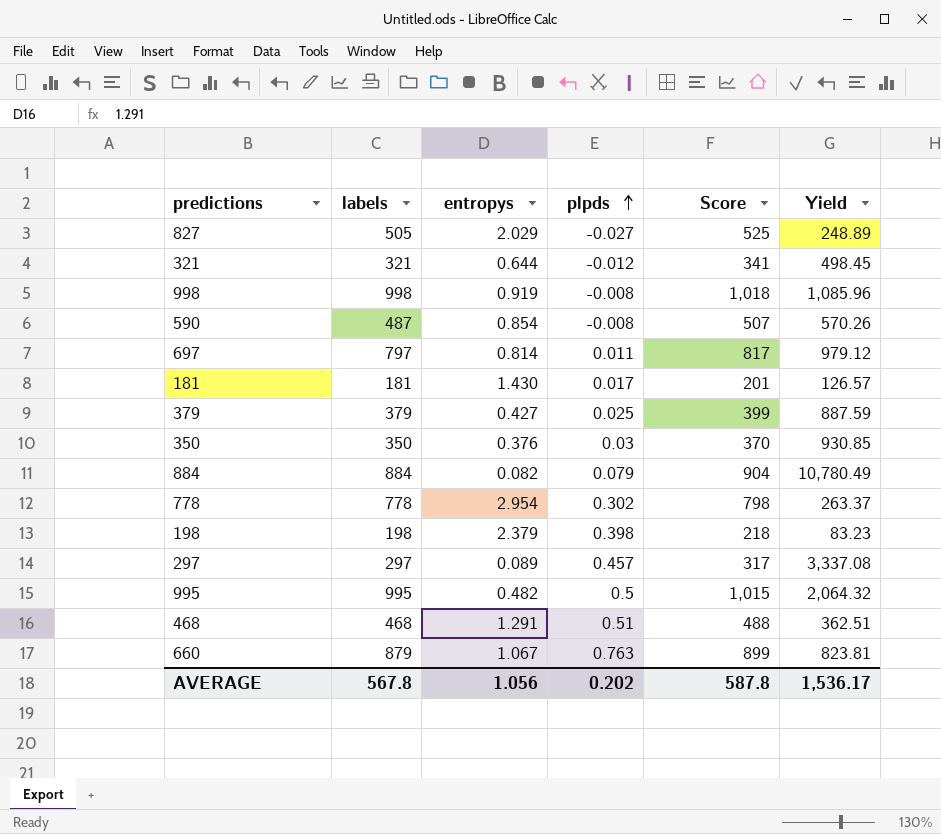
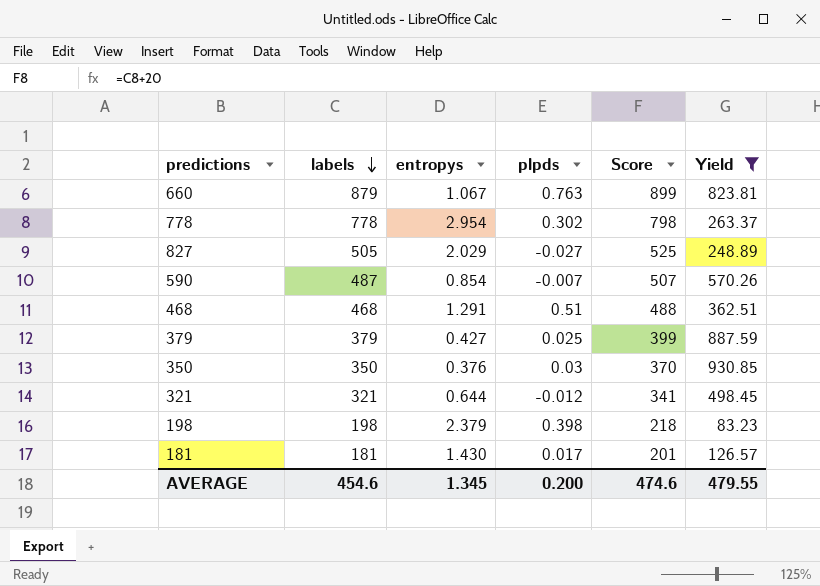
filter: none -> Yield <= 930.85
row order: plpds ascending -> labels descending
590 | plpds: -0.008 -> -0.007
AVERAGE | labels: 567.8 -> 454.6
AVERAGE | entropys: 1.056 -> 1.345
AVERAGE | plpds: 0.202 -> 0.200
AVERAGE | Score: 587.8 -> 474.6
AVERAGE | Yield: 1,536.17 -> 479.55

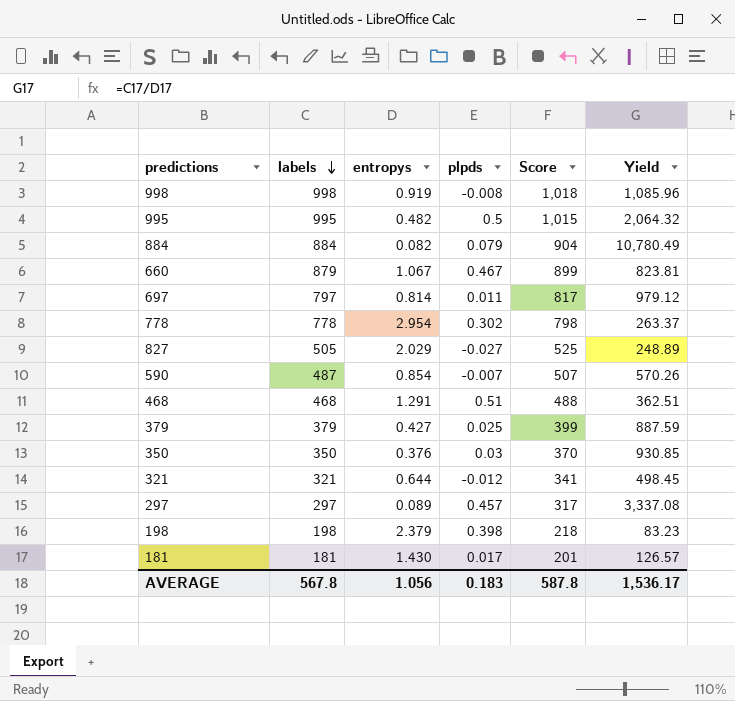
filter: Yield <= 930.85 -> none
660 | plpds: 0.763 -> 0.467
AVERAGE | labels: 454.6 -> 567.8
AVERAGE | entropys: 1.345 -> 1.056
AVERAGE | plpds: 0.200 -> 0.183
AVERAGE | Score: 474.6 -> 587.8
AVERAGE | Yield: 479.55 -> 1,536.17

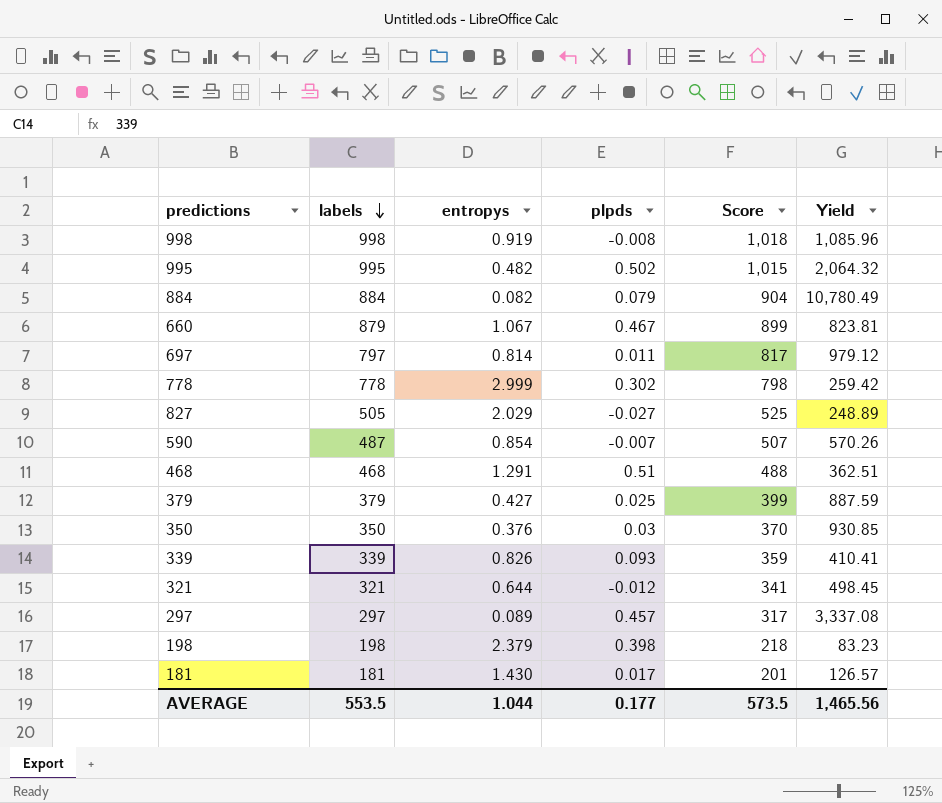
995 | plpds: 0.5 -> 0.502
778 | entropys: 2.954 -> 2.999
778 | Yield: 263.37 -> 259.42
row 339: none -> 339 | 0.826 | 0.093 | 359 | 410.41
AVERAGE | labels: 567.8 -> 553.5
AVERAGE | entropys: 1.056 -> 1.044
AVERAGE | plpds: 0.183 -> 0.177
AVERAGE | Score: 587.8 -> 573.5
AVERAGE | Yield: 1,536.17 -> 1,465.56

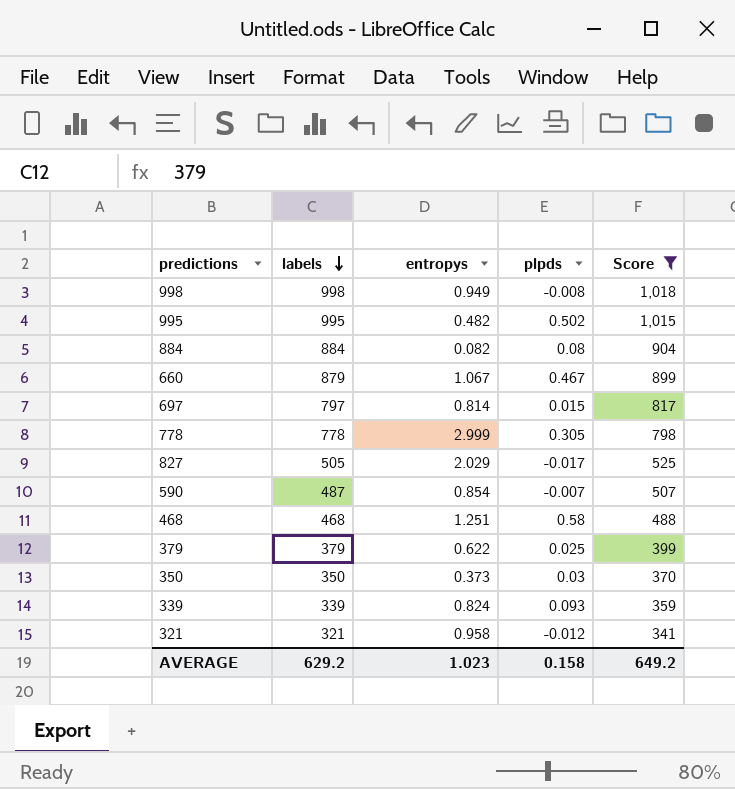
filter: none -> Score >= 341
column Yield | formula: [labels] / [entropys] -> none
998 | entropys: 0.919 -> 0.949
884 | plpds: 0.079 -> 0.08
697 | plpds: 0.011 -> 0.015
778 | plpds: 0.302 -> 0.305
827 | plpds: -0.027 -> -0.017
468 | entropys: 1.291 -> 1.251
468 | plpds: 0.51 -> 0.58
379 | entropys: 0.427 -> 0.622
350 | entropys: 0.376 -> 0.373
339 | entropys: 0.826 -> 0.824
321 | entropys: 0.644 -> 0.958
AVERAGE | labels: 553.5 -> 629.2
AVERAGE | entropys: 1.044 -> 1.023
AVERAGE | plpds: 0.177 -> 0.158
AVERAGE | Score: 573.5 -> 649.2

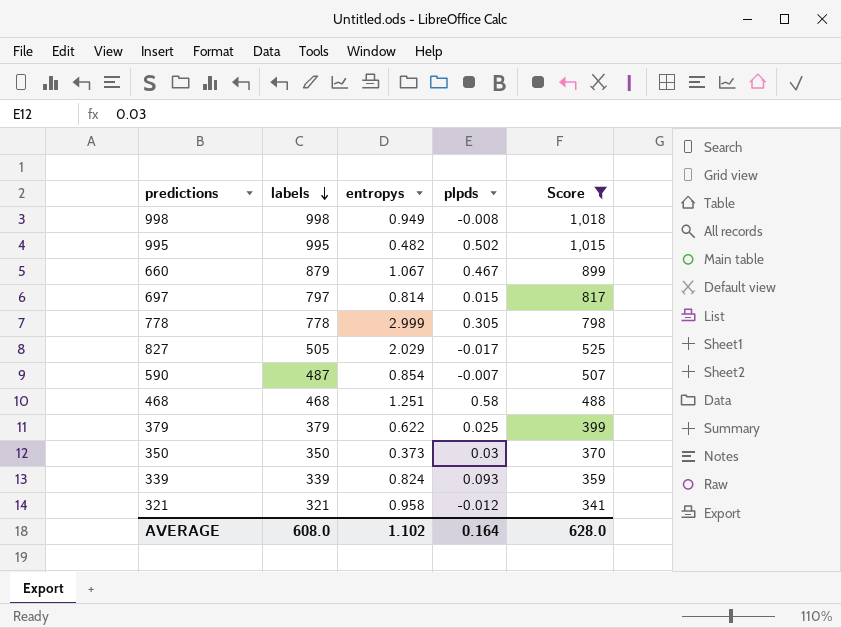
row 884: 884 | 0.082 | 0.08 | 904 -> none
AVERAGE | labels: 629.2 -> 608.0
AVERAGE | entropys: 1.023 -> 1.102
AVERAGE | plpds: 0.158 -> 0.164
AVERAGE | Score: 649.2 -> 628.0

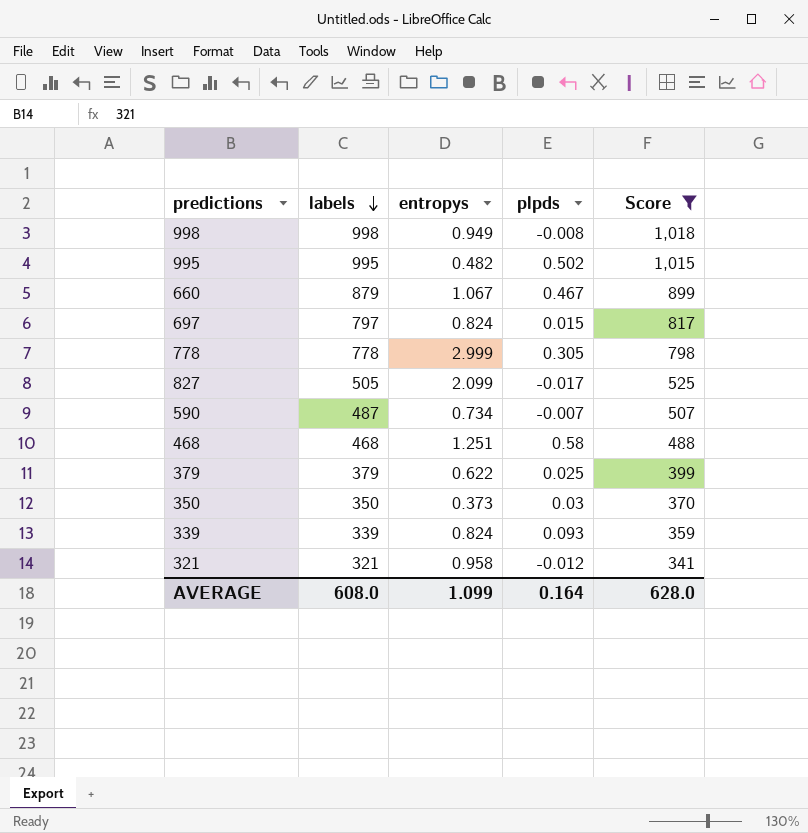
697 | entropys: 0.814 -> 0.824
827 | entropys: 2.029 -> 2.099
590 | entropys: 0.854 -> 0.734
AVERAGE | entropys: 1.102 -> 1.099

